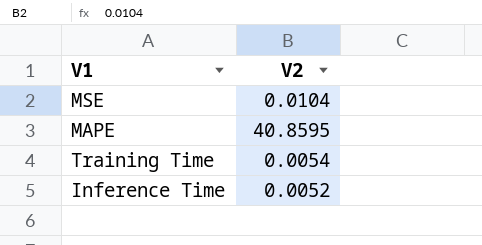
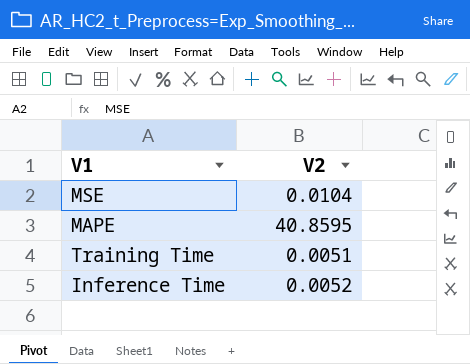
Training Time | V2: 0.0054 -> 0.0051

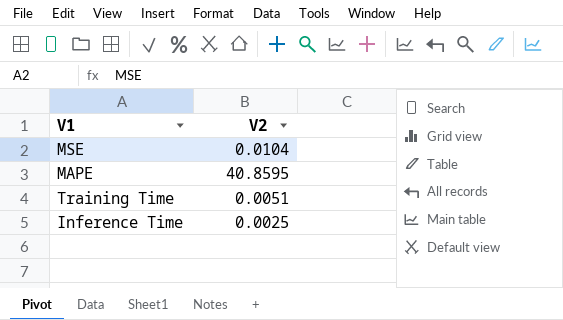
Inference Time | V2: 0.0052 -> 0.0025

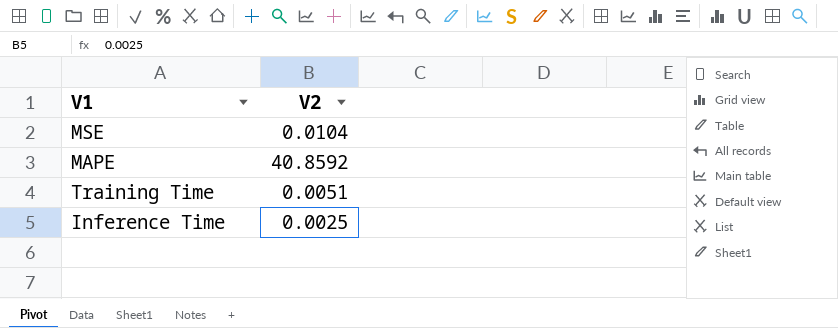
MAPE | V2: 40.8595 -> 40.8592

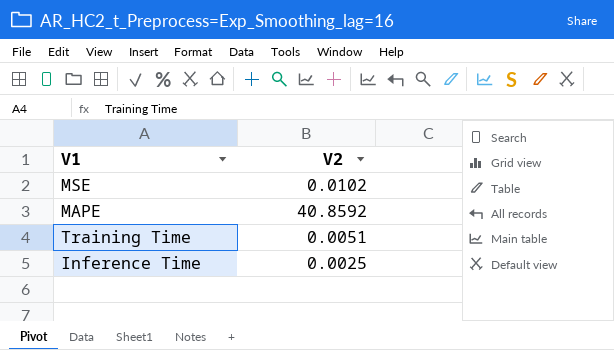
MSE | V2: 0.0104 -> 0.0102

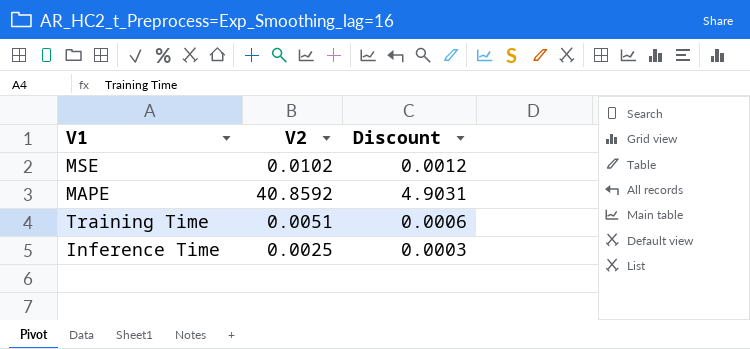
column Discount | formula: none -> [V2] * 0.12

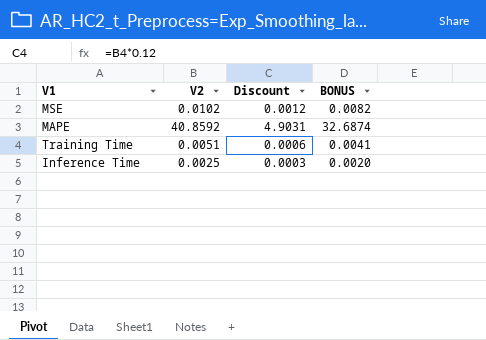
column BONUS | formula: none -> [V2] * 0.8

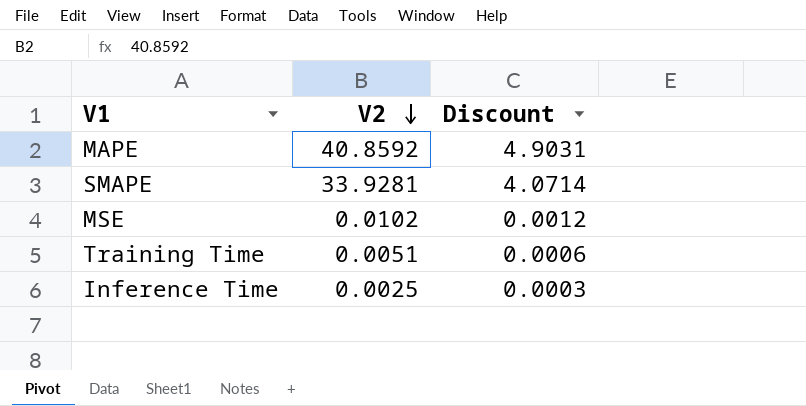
row order: none -> V2 descending
column BONUS | formula: [V2] * 0.8 -> none
row SMAPE: none -> 33.9281 | 4.0714

